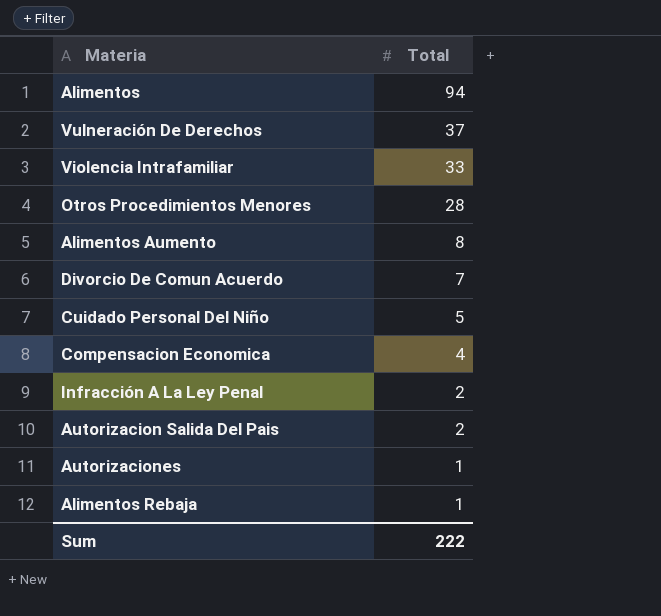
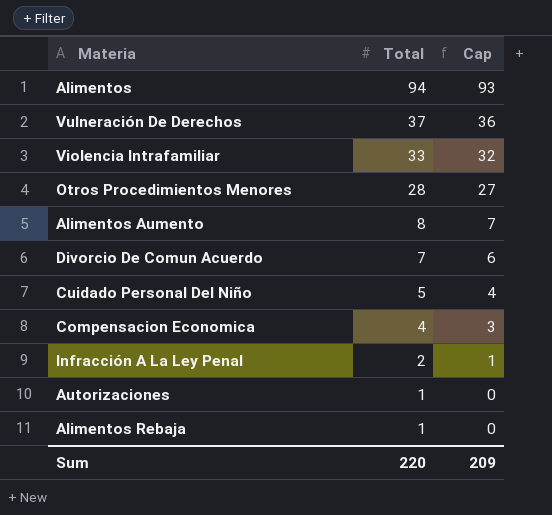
column Cap | formula: none -> [Total] - 1
row Autorizacion Salida Del Pais: 2 -> none
Sum | Total: 222 -> 220

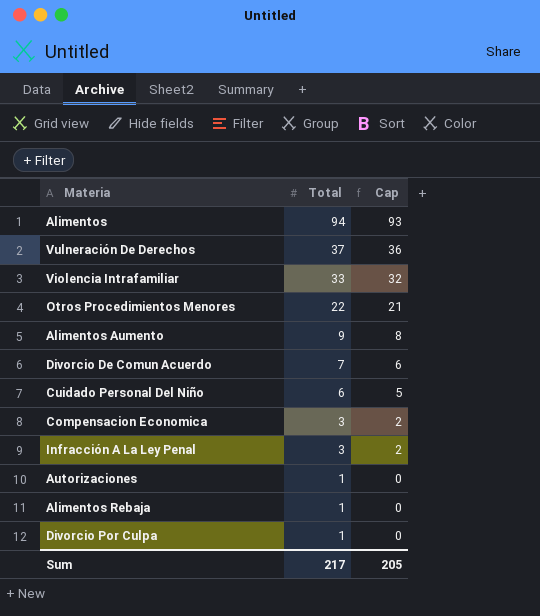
Otros Procedimientos Menores | Total: 28 -> 22
Otros Procedimientos Menores | Cap: 27 -> 21
Alimentos Aumento | Total: 8 -> 9
Alimentos Aumento | Cap: 7 -> 8
Cuidado Personal Del Niño | Total: 5 -> 6
Cuidado Personal Del Niño | Cap: 4 -> 5
Compensacion Economica | Total: 4 -> 3
Compensacion Economica | Cap: 3 -> 2
Infracción A La Ley Penal | Total: 2 -> 3
Infracción A La Ley Penal | Cap: 1 -> 2
row Divorcio Por Culpa: none -> 1 | 0
Sum | Total: 220 -> 217
Sum | Cap: 209 -> 205

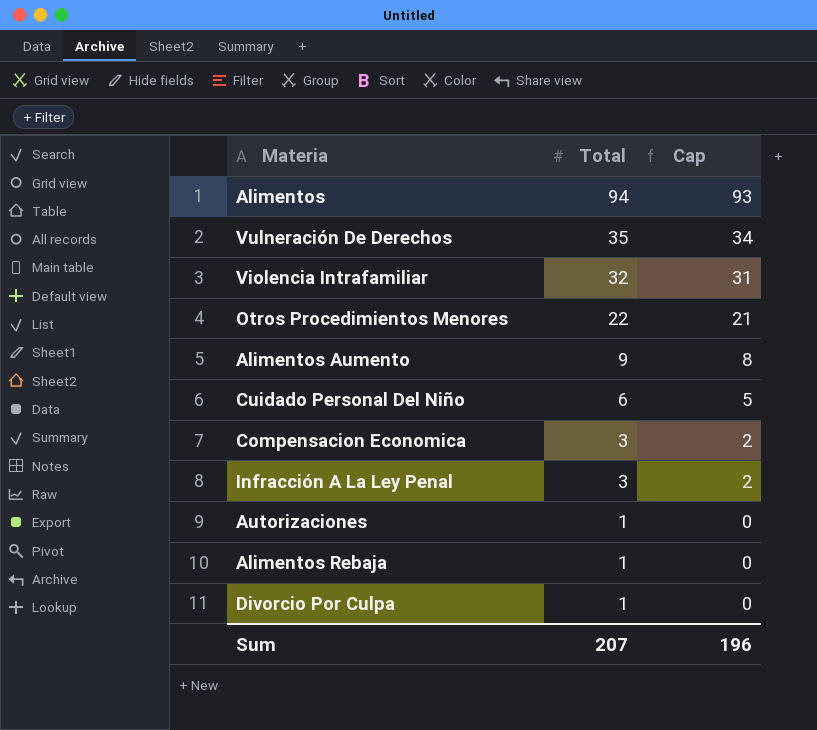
row Divorcio De Comun Acuerdo: 7 | 6 -> none
Vulneración De Derechos | Total: 37 -> 35
Vulneración De Derechos | Cap: 36 -> 34
Violencia Intrafamiliar | Total: 33 -> 32
Violencia Intrafamiliar | Cap: 32 -> 31
Sum | Total: 217 -> 207
Sum | Cap: 205 -> 196

